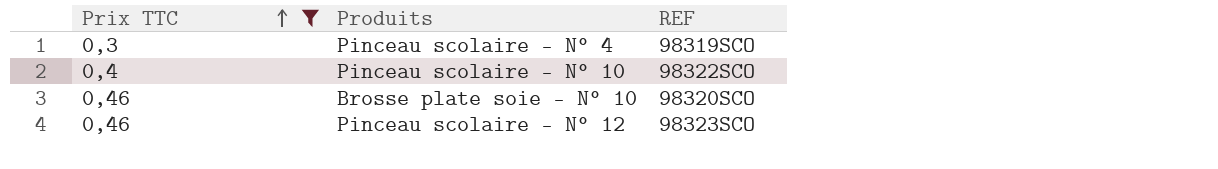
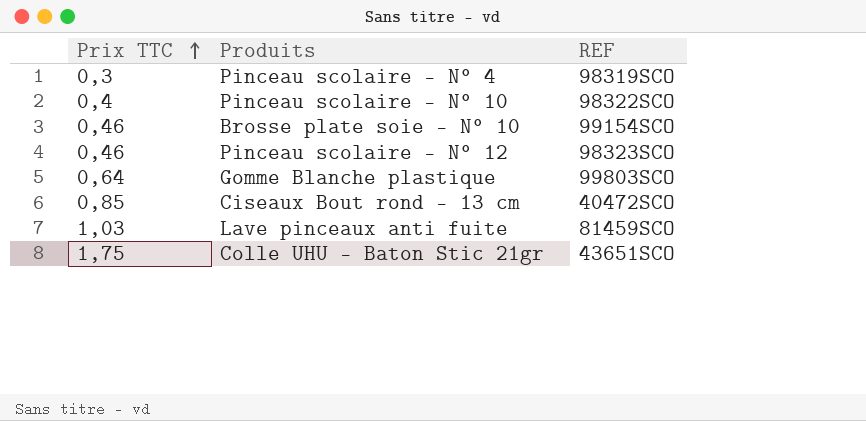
filter: Prix TTC <= 0,46 -> none
Brosse plate soie - N° 10 | REF: 98320SCO -> 99154SCO

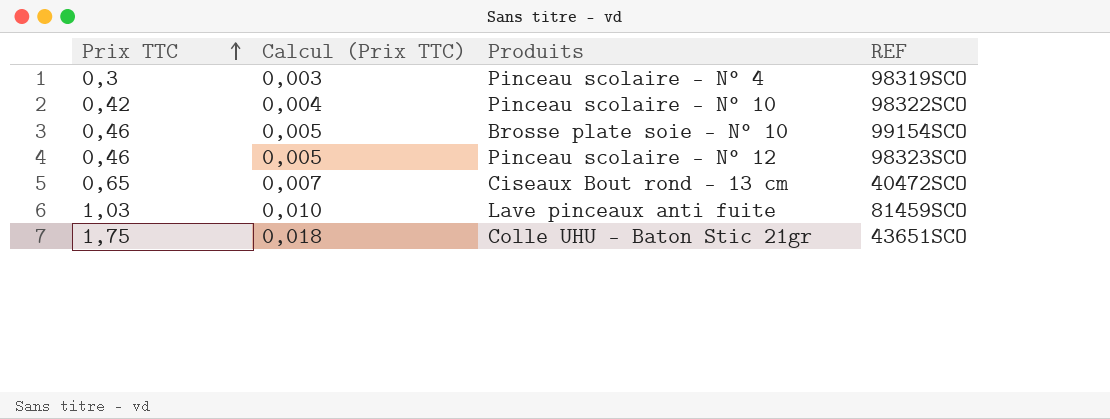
column Calcul (Prix TTC) | formula: none -> [Prix TTC] * 0,01
row Gomme Blanche plastique: 0,64 | 99803SCO -> none
Pinceau scolaire - N° 10 | Prix TTC: 0,4 -> 0,42
Ciseaux Bout rond - 13 cm | Prix TTC: 0,85 -> 0,65

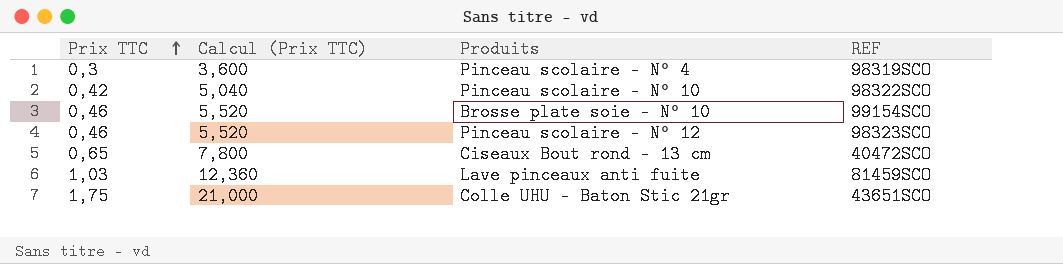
column Calcul (Prix TTC) | formula: [Prix TTC] * 0,01 -> [Prix TTC] * 12

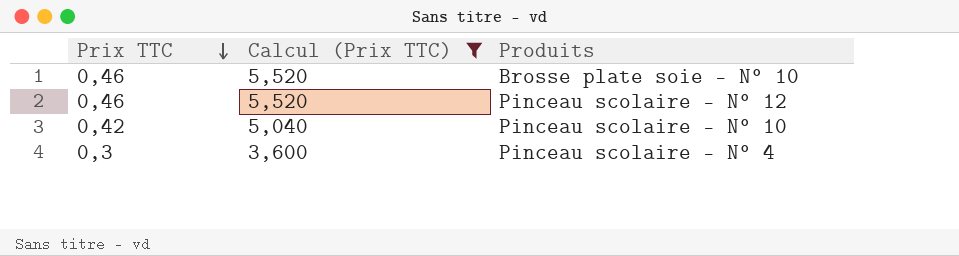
filter: none -> Calcul (Prix TTC) <= 5,520
row order: Prix TTC ascending -> Prix TTC descending
column REF | position: 4 -> none

